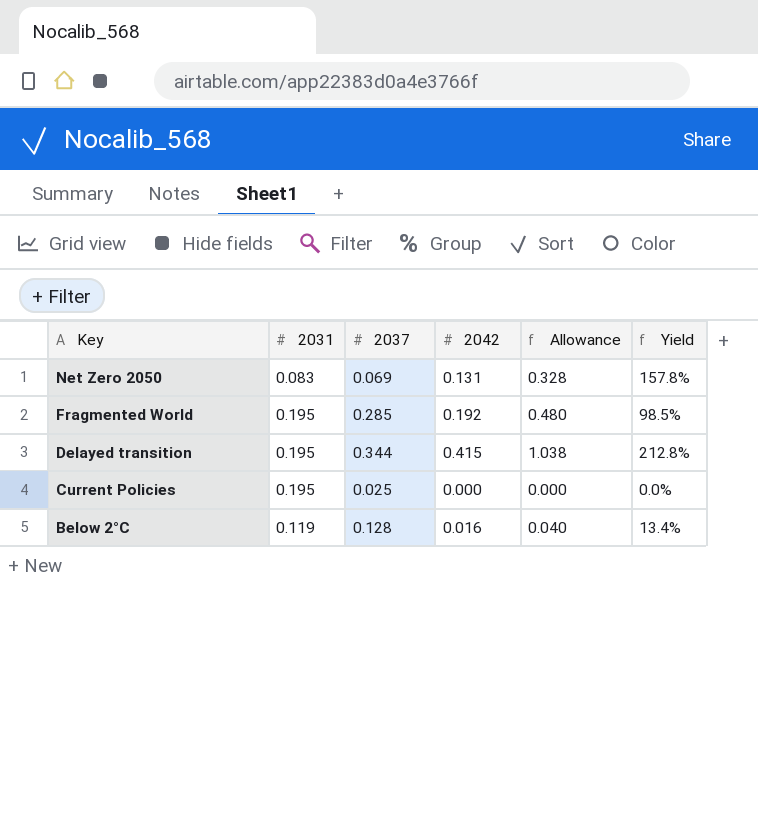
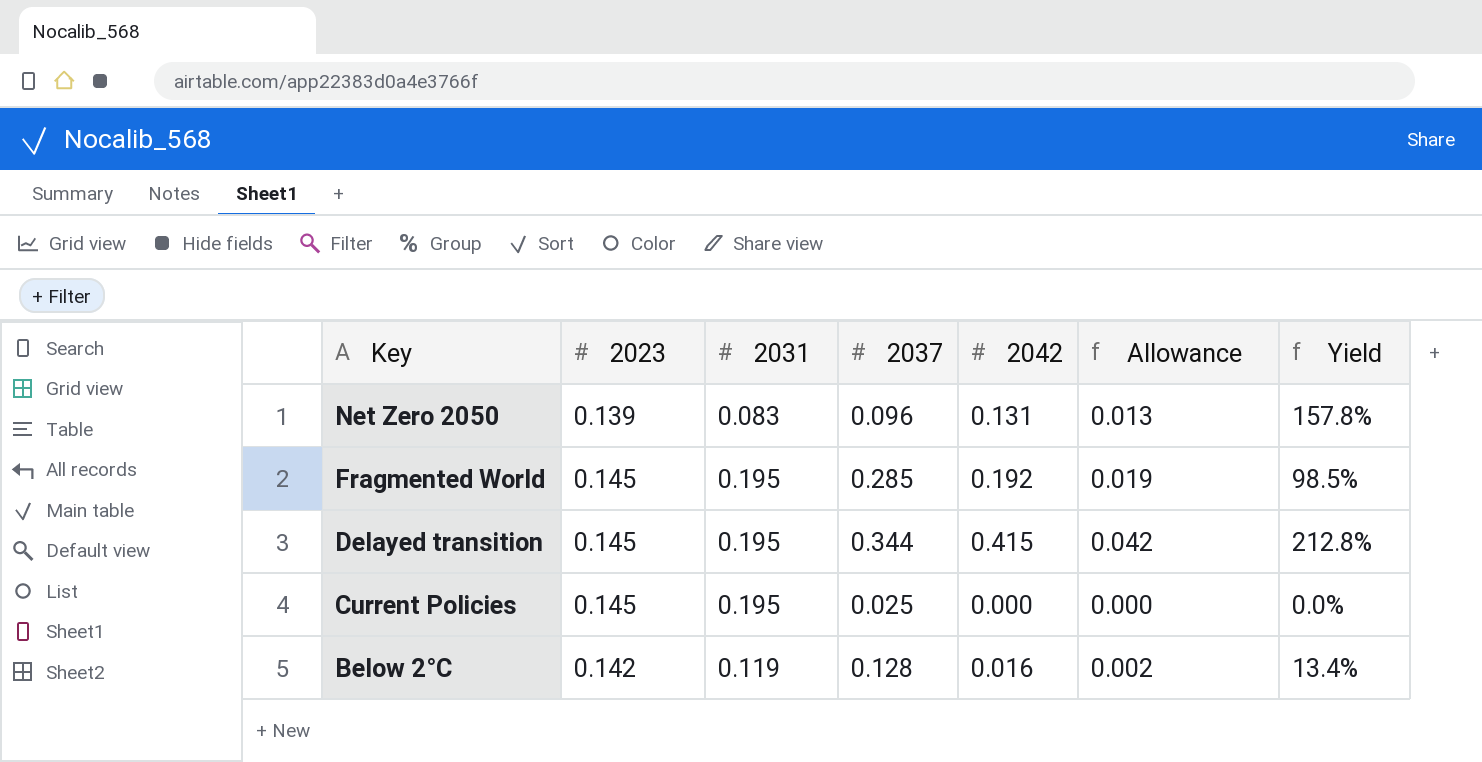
column 2023 | position: none -> 2
column Allowance | formula: [2042] * 2.5 -> [2042] * 0.1
Net Zero 2050 | 2037: 0.069 -> 0.096

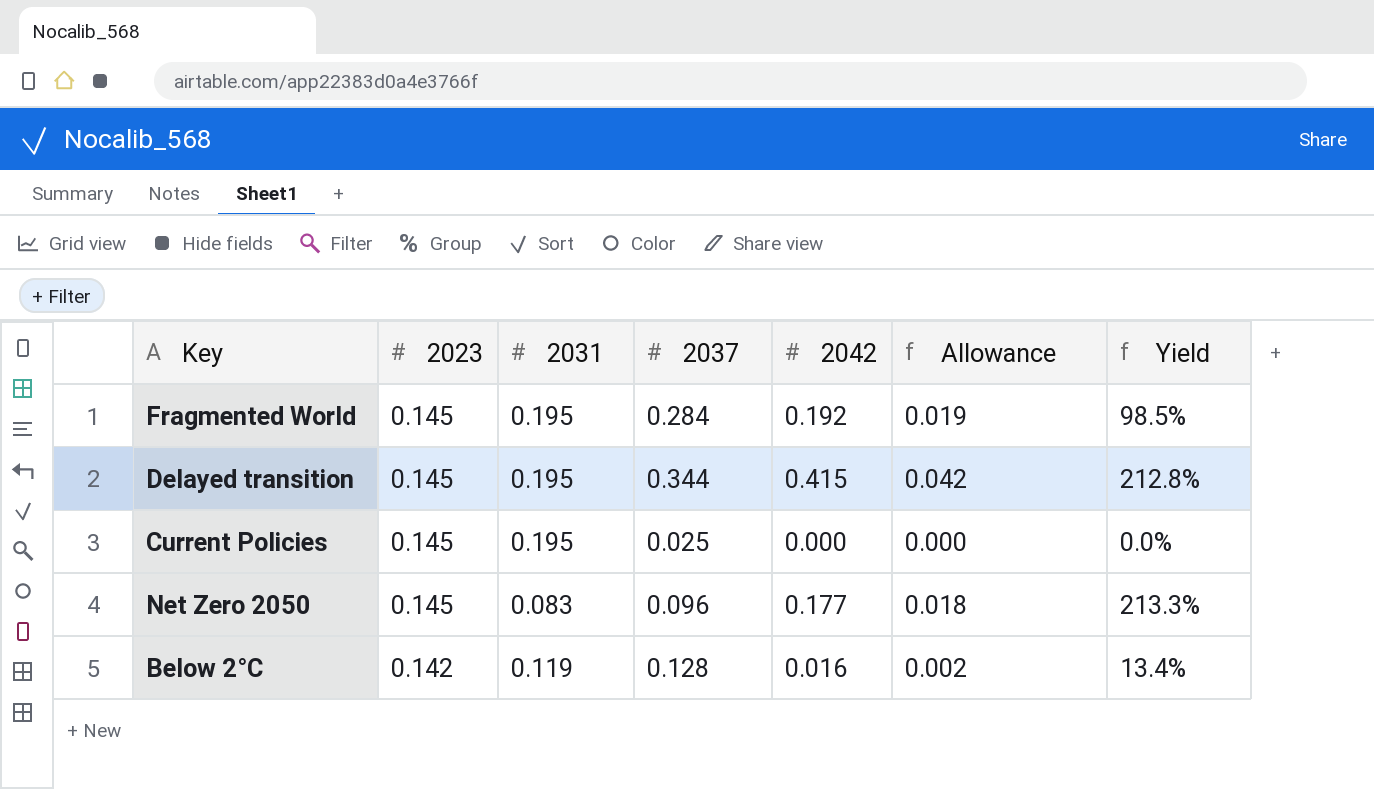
row order: Key descending -> 2023 descending
Fragmented World | 2037: 0.285 -> 0.284
Net Zero 2050 | 2023: 0.139 -> 0.145
Net Zero 2050 | 2042: 0.131 -> 0.177
Net Zero 2050 | Allowance: 0.013 -> 0.018
Net Zero 2050 | Yield: 157.8% -> 213.3%

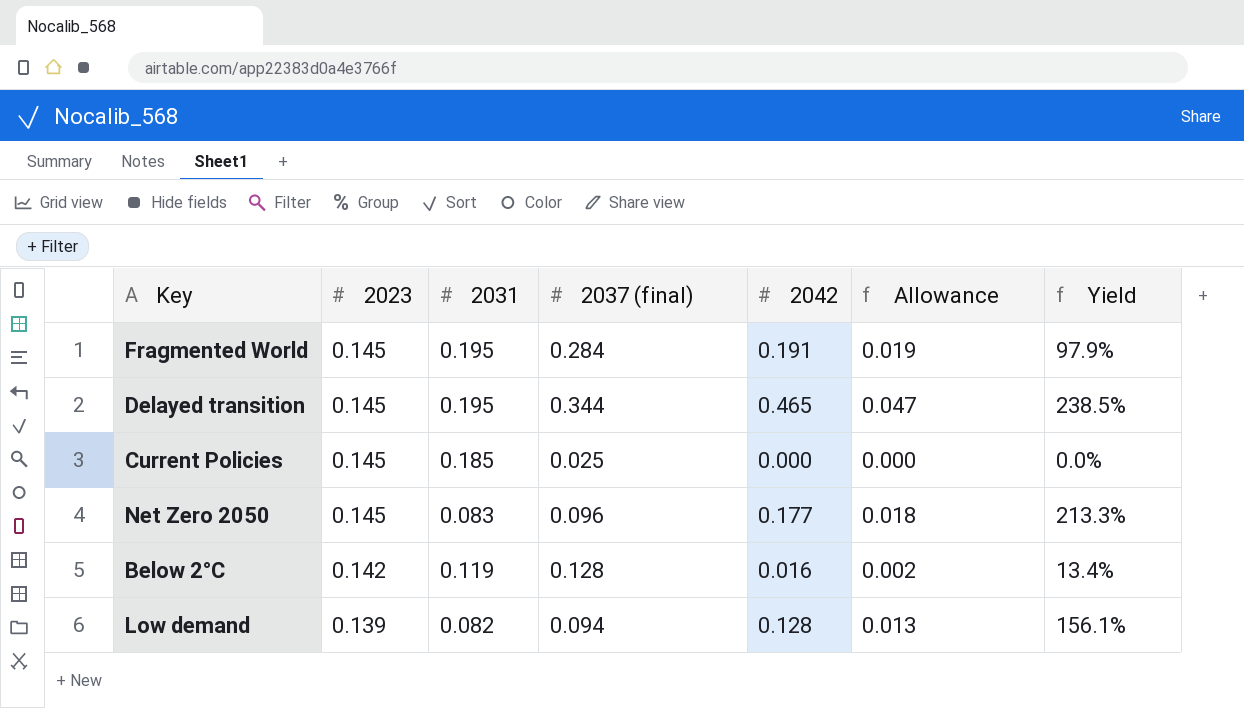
column name: 2037 -> 2037 (final)
Fragmented World | 2042: 0.192 -> 0.191
Fragmented World | Yield: 98.5% -> 97.9%
Delayed transition | 2042: 0.415 -> 0.465
Delayed transition | Allowance: 0.042 -> 0.047
Delayed transition | Yield: 212.8% -> 238.5%
Current Policies | 2031: 0.195 -> 0.185
row Low demand: none -> 0.139 | 0.082 | 0.094 | 0.128 | 0.013 | 156.1%

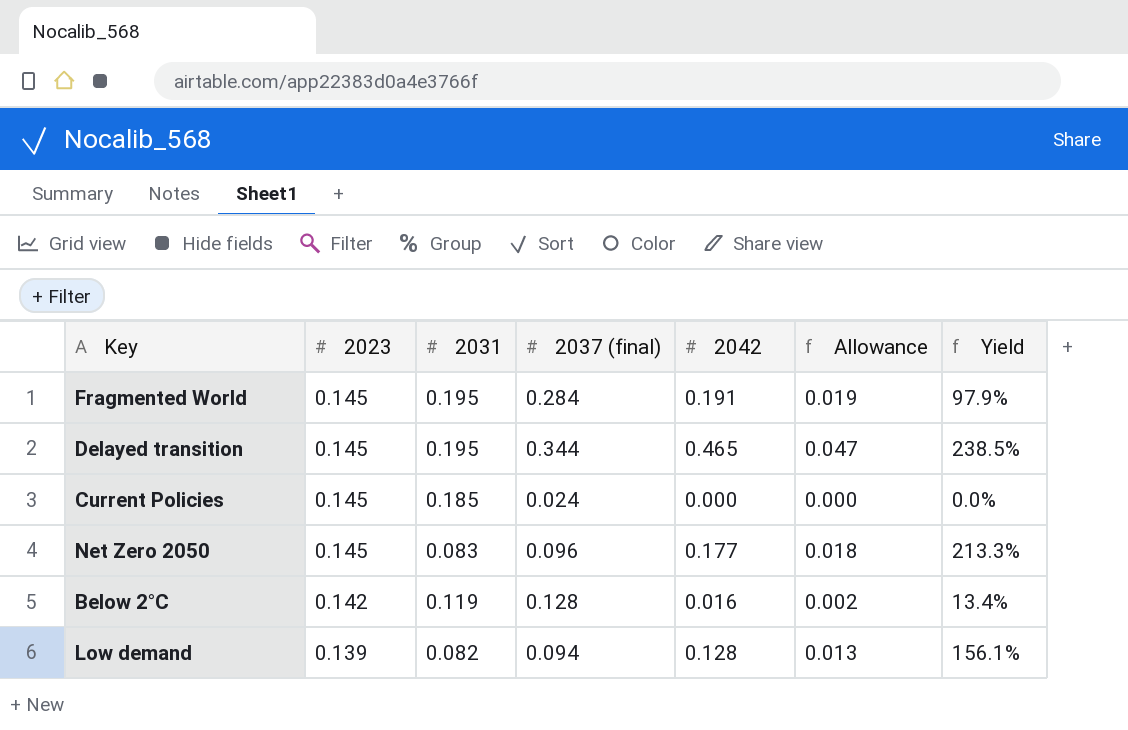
Current Policies | 2037 (final): 0.025 -> 0.024

